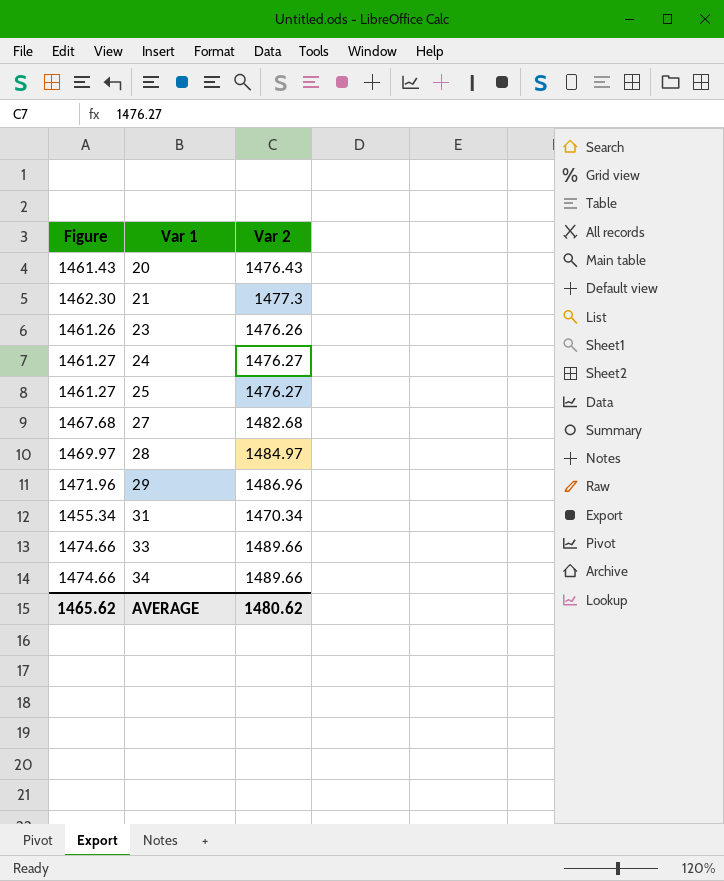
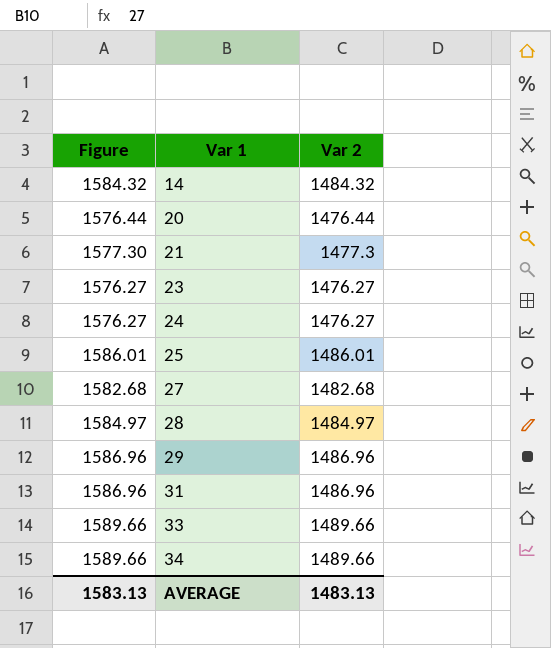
column Figure | formula: [Var 2] - 15 -> [Var 2] + 100
row 14: none -> 1584.32 | 1484.32
20 | Var 2: 1476.43 -> 1476.44
23 | Var 2: 1476.26 -> 1476.27
25 | Var 2: 1476.27 -> 1486.01
31 | Var 2: 1470.34 -> 1486.96
AVERAGE | Figure: 1465.62 -> 1583.13
AVERAGE | Var 2: 1480.62 -> 1483.13

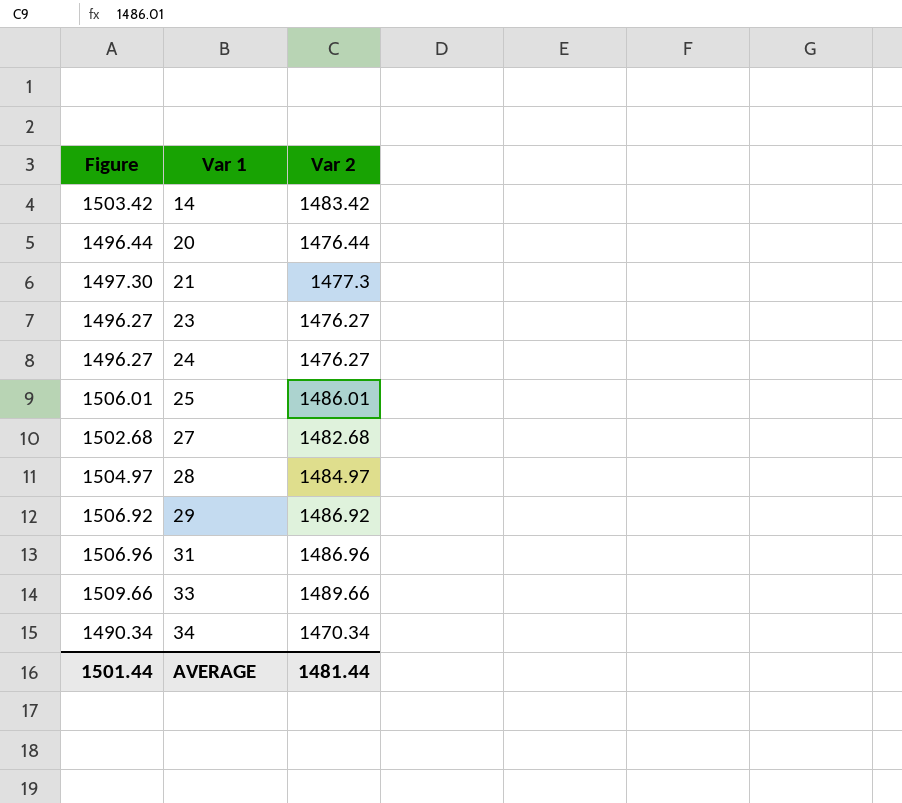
column Figure | formula: [Var 2] + 100 -> [Var 2] + 20
14 | Var 2: 1484.32 -> 1483.42
29 | Var 2: 1486.96 -> 1486.92
34 | Var 2: 1489.66 -> 1470.34
AVERAGE | Figure: 1583.13 -> 1501.44
AVERAGE | Var 2: 1483.13 -> 1481.44

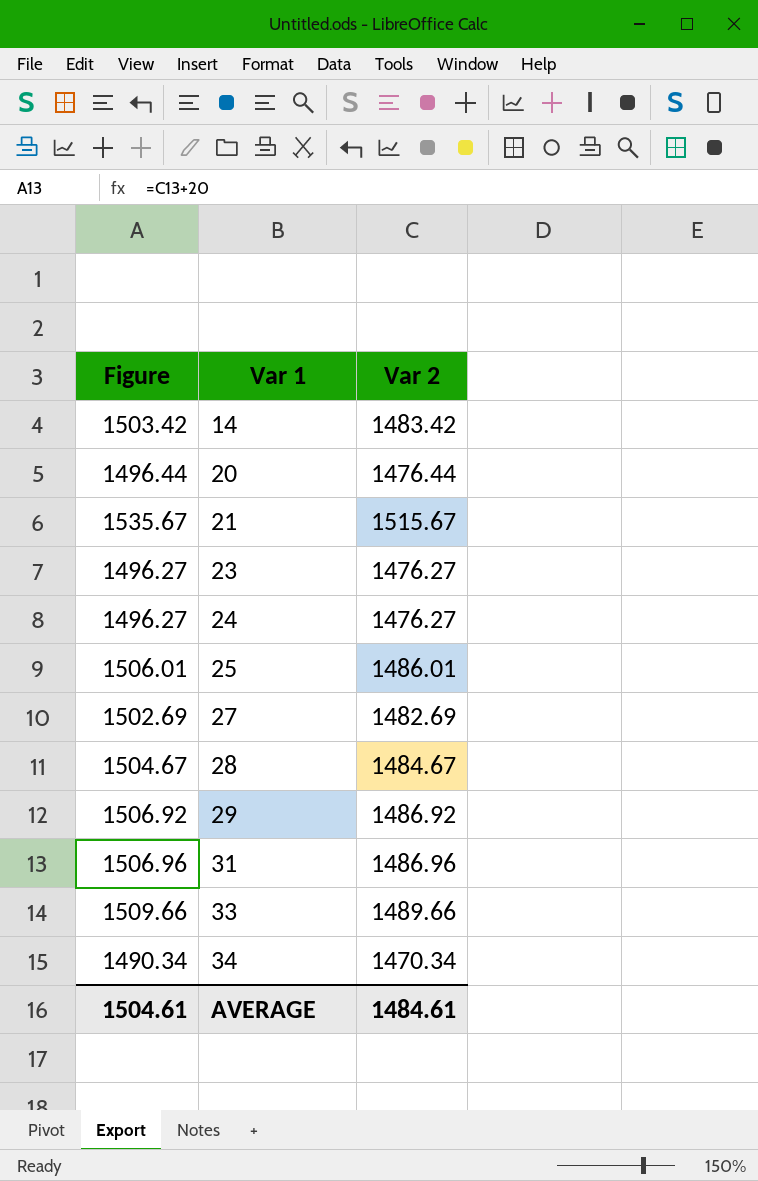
21 | Figure: 1497.30 -> 1535.67
21 | Var 2: 1477.3 -> 1515.67
27 | Figure: 1502.68 -> 1502.69
27 | Var 2: 1482.68 -> 1482.69
28 | Figure: 1504.97 -> 1504.67
28 | Var 2: 1484.97 -> 1484.67
AVERAGE | Figure: 1501.44 -> 1504.61
AVERAGE | Var 2: 1481.44 -> 1484.61

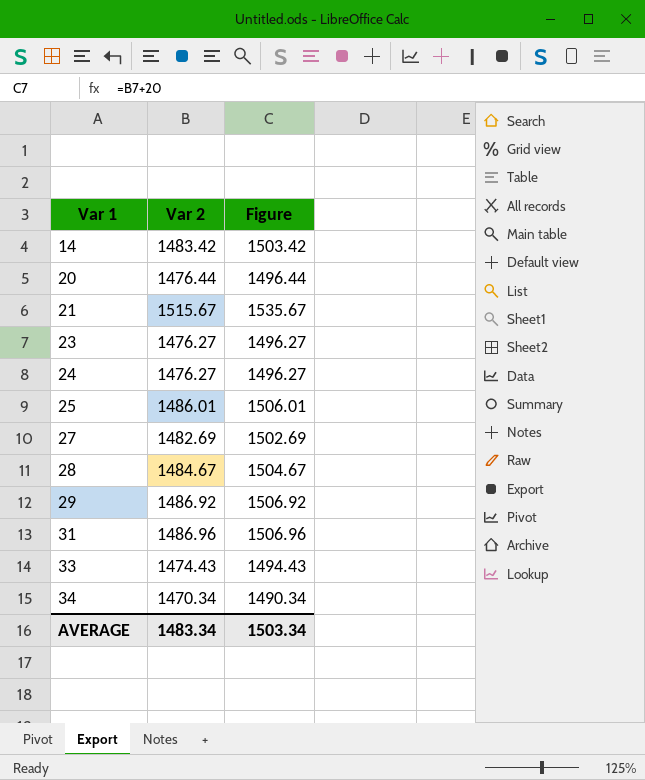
column Figure | position: 1 -> 3
33 | Var 2: 1489.66 -> 1474.43
33 | Figure: 1509.66 -> 1494.43
AVERAGE | Var 2: 1484.61 -> 1483.34
AVERAGE | Figure: 1504.61 -> 1503.34

